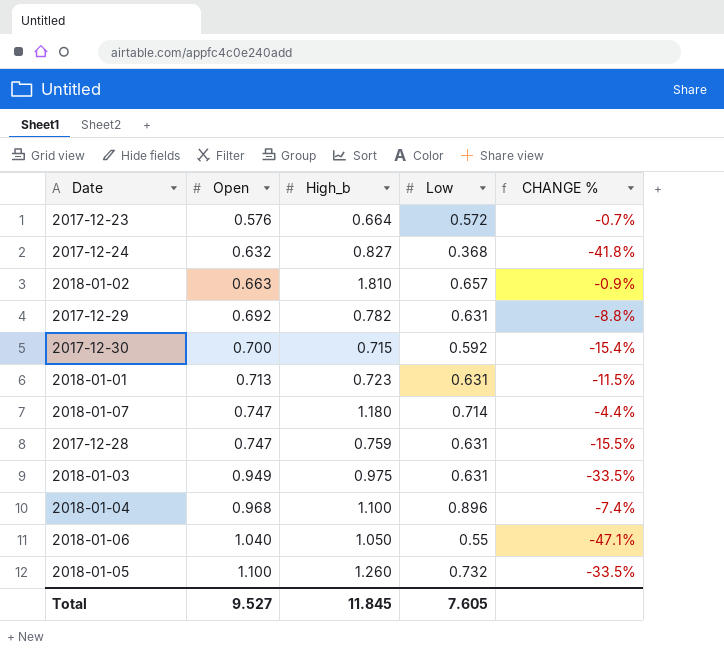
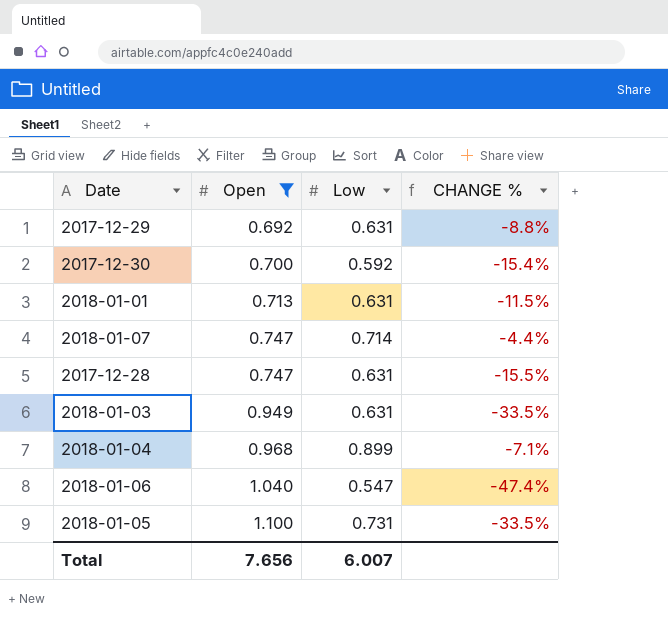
filter: none -> Open >= 0.692
column High_b | position: 3 -> none
2018-01-04 | Low: 0.896 -> 0.899
2018-01-04 | CHANGE %: -7.4% -> -7.1%
2018-01-06 | Low: 0.55 -> 0.547
2018-01-06 | CHANGE %: -47.1% -> -47.4%
2018-01-05 | Low: 0.732 -> 0.731
Total | Open: 9.527 -> 7.656
Total | Low: 7.605 -> 6.007

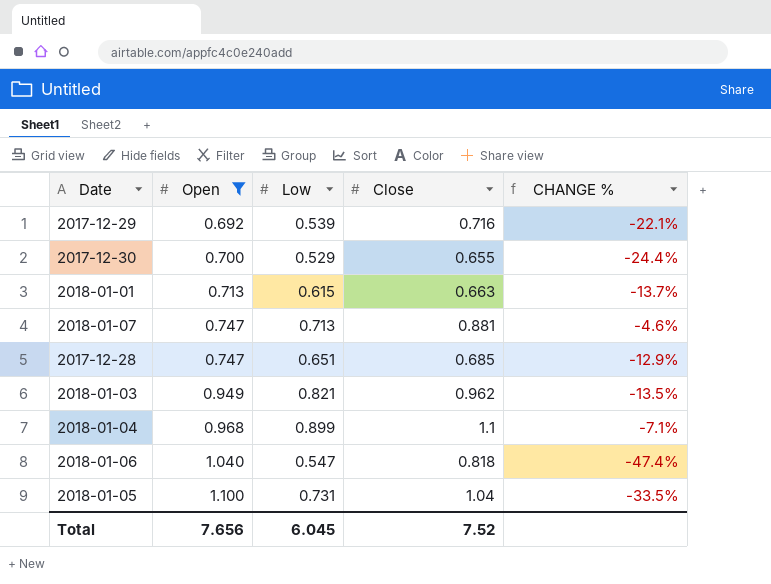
column Close | position: none -> 4
2017-12-29 | Low: 0.631 -> 0.539
2017-12-29 | CHANGE %: -8.8% -> -22.1%
2017-12-30 | Low: 0.592 -> 0.529
2017-12-30 | CHANGE %: -15.4% -> -24.4%
2018-01-01 | Low: 0.631 -> 0.615
2018-01-01 | CHANGE %: -11.5% -> -13.7%
2018-01-07 | Low: 0.714 -> 0.713
2018-01-07 | CHANGE %: -4.4% -> -4.6%
2017-12-28 | Low: 0.631 -> 0.651
2017-12-28 | CHANGE %: -15.5% -> -12.9%
2018-01-03 | Low: 0.631 -> 0.821
2018-01-03 | CHANGE %: -33.5% -> -13.5%
Total | Low: 6.007 -> 6.045

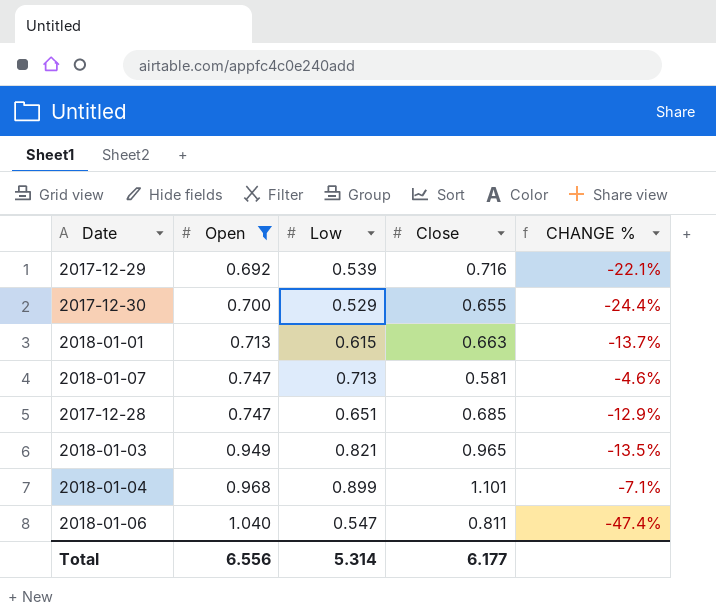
row 2018-01-05: 1.100 | 0.731 | 1.04 | -33.5% -> none
2018-01-07 | Close: 0.881 -> 0.581
2018-01-03 | Close: 0.962 -> 0.965
2018-01-04 | Close: 1.1 -> 1.101
2018-01-06 | Close: 0.818 -> 0.811
Total | Open: 7.656 -> 6.556
Total | Low: 6.045 -> 5.314
Total | Close: 7.52 -> 6.177

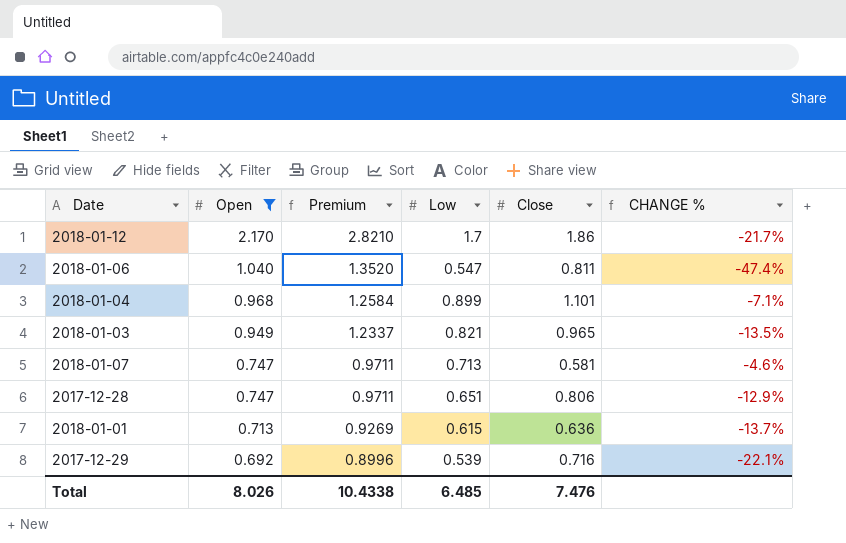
row order: Open ascending -> Open descending
column Premium | formula: none -> [Open] * 1.3
row 2017-12-30: 0.700 | 0.529 | 0.655 | -24.4% -> none
row 2018-01-12: none -> 2.170 | 2.8210 | 1.7 | 1.86 | -21.7%
2017-12-28 | Close: 0.685 -> 0.806
2018-01-01 | Close: 0.663 -> 0.636
Total | Open: 6.556 -> 8.026
Total | Low: 5.314 -> 6.485
Total | Close: 6.177 -> 7.476

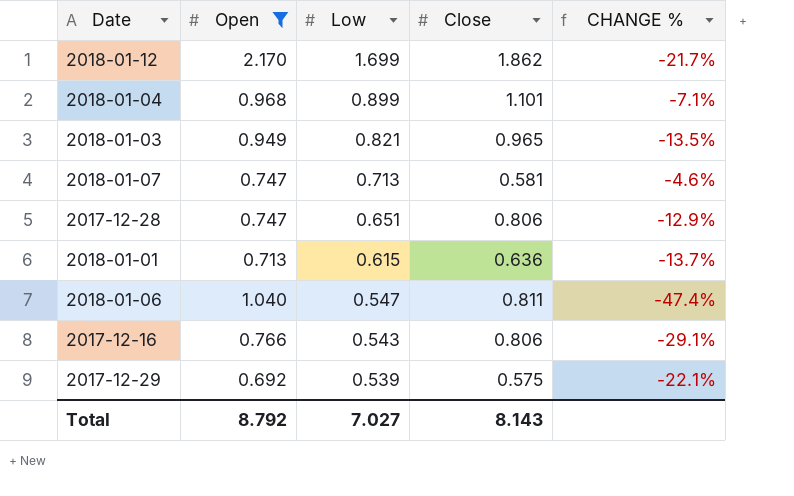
row order: Open descending -> Low descending
column Premium | formula: [Open] * 1.3 -> none
2018-01-12 | Low: 1.7 -> 1.699
2018-01-12 | Close: 1.86 -> 1.862
row 2017-12-16: none -> 0.766 | 0.543 | 0.806 | -29.1%
2017-12-29 | Close: 0.716 -> 0.575
Total | Open: 8.026 -> 8.792
Total | Low: 6.485 -> 7.027
Total | Close: 7.476 -> 8.143

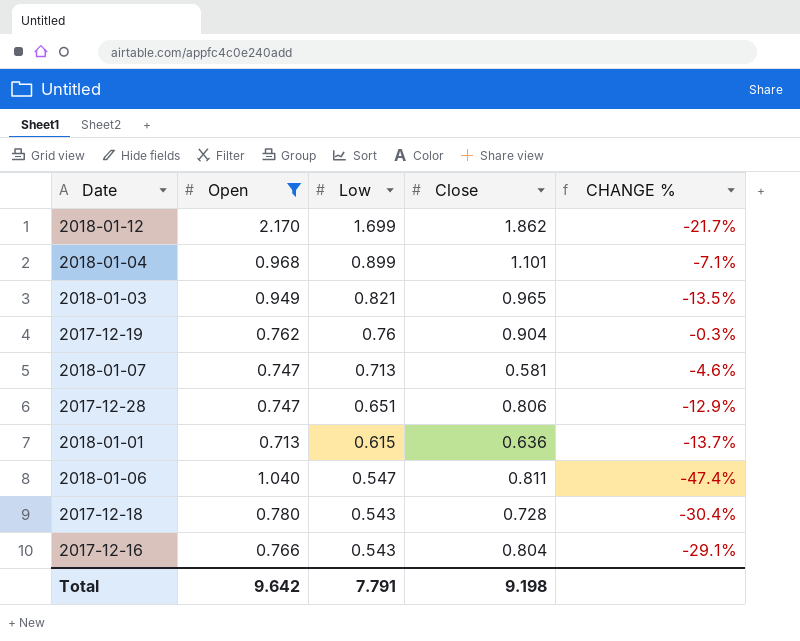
row 2017-12-29: 0.692 | 0.539 | 0.575 | -22.1% -> none
row 2017-12-19: none -> 0.762 | 0.76 | 0.904 | -0.3%
row 2017-12-18: none -> 0.780 | 0.543 | 0.728 | -30.4%
2017-12-16 | Close: 0.806 -> 0.804
Total | Open: 8.792 -> 9.642
Total | Low: 7.027 -> 7.791
Total | Close: 8.143 -> 9.198

